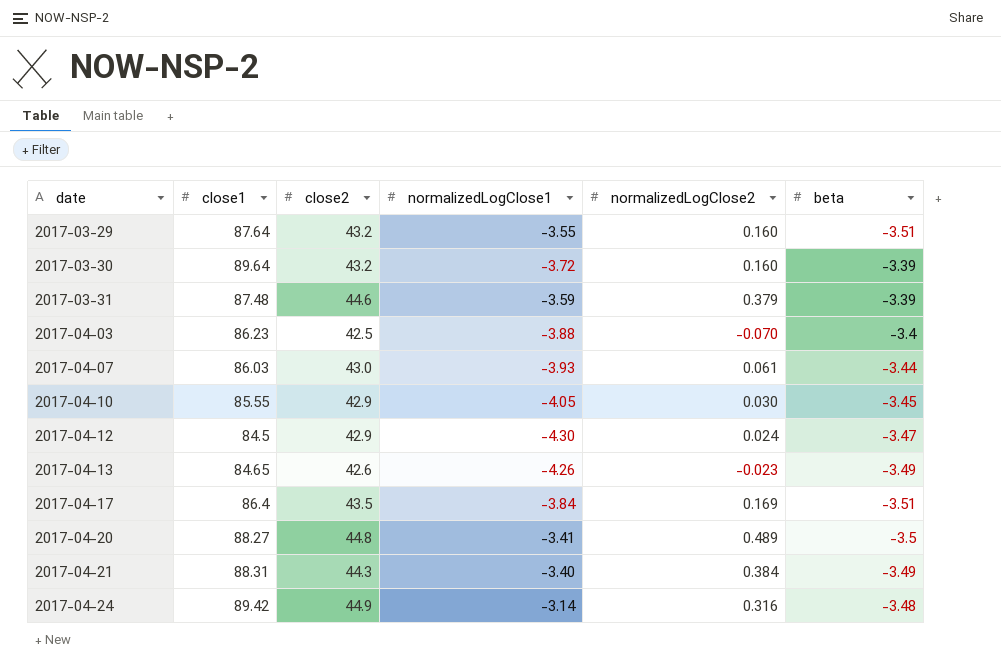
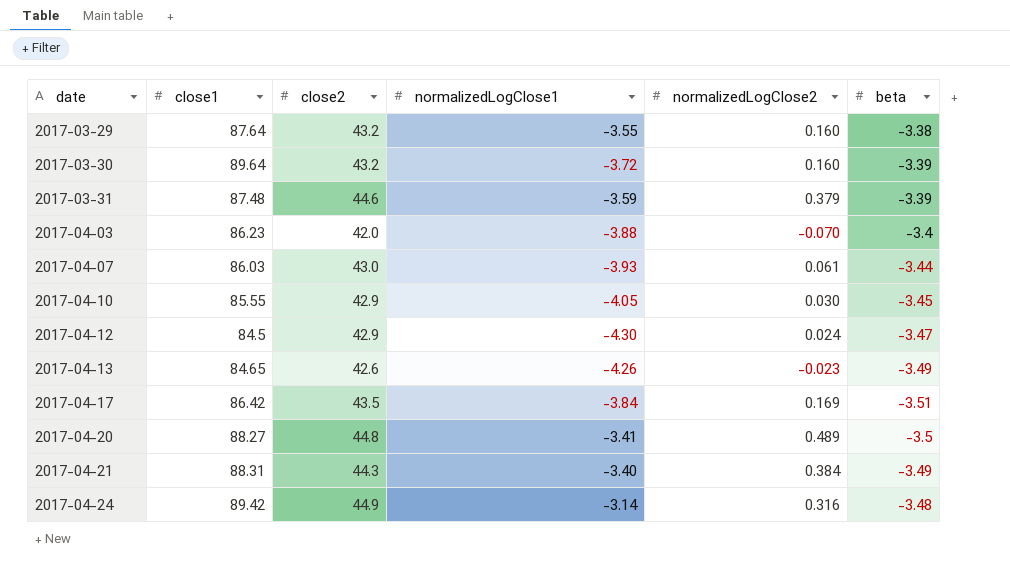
2017-03-29 | beta: -3.51 -> -3.38
2017-04-03 | close2: 42.5 -> 42.0
2017-04-17 | close1: 86.4 -> 86.42

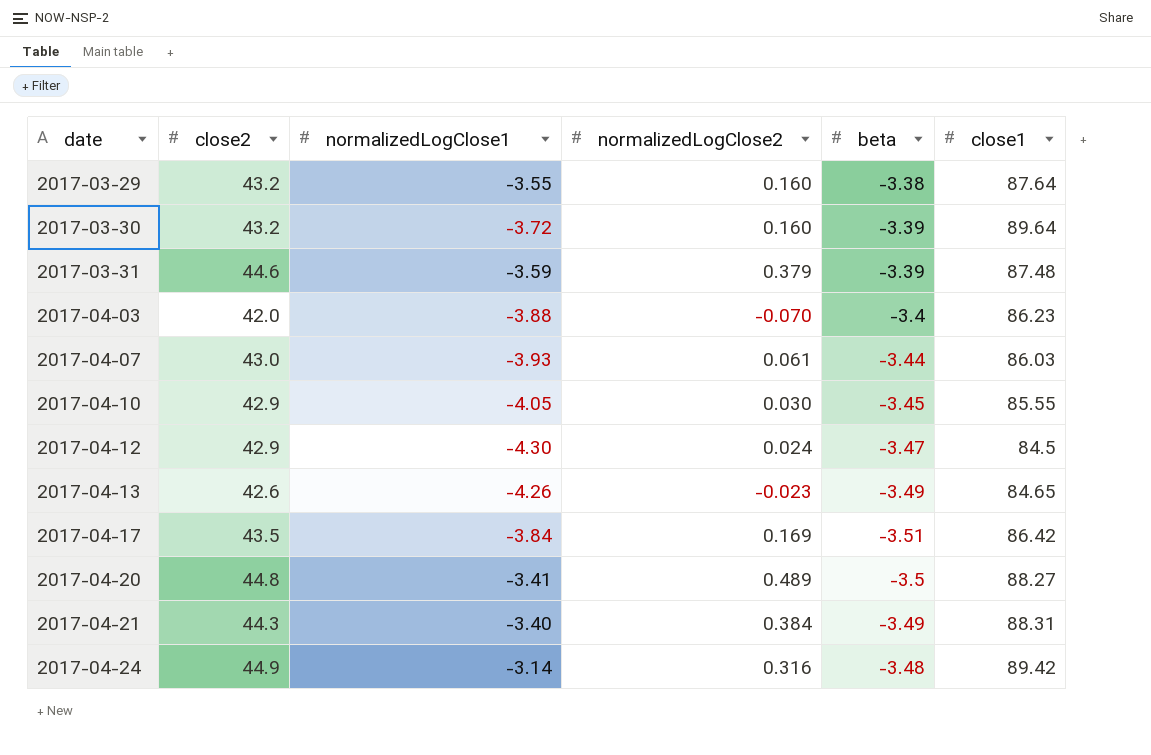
column close1 | position: 2 -> 6

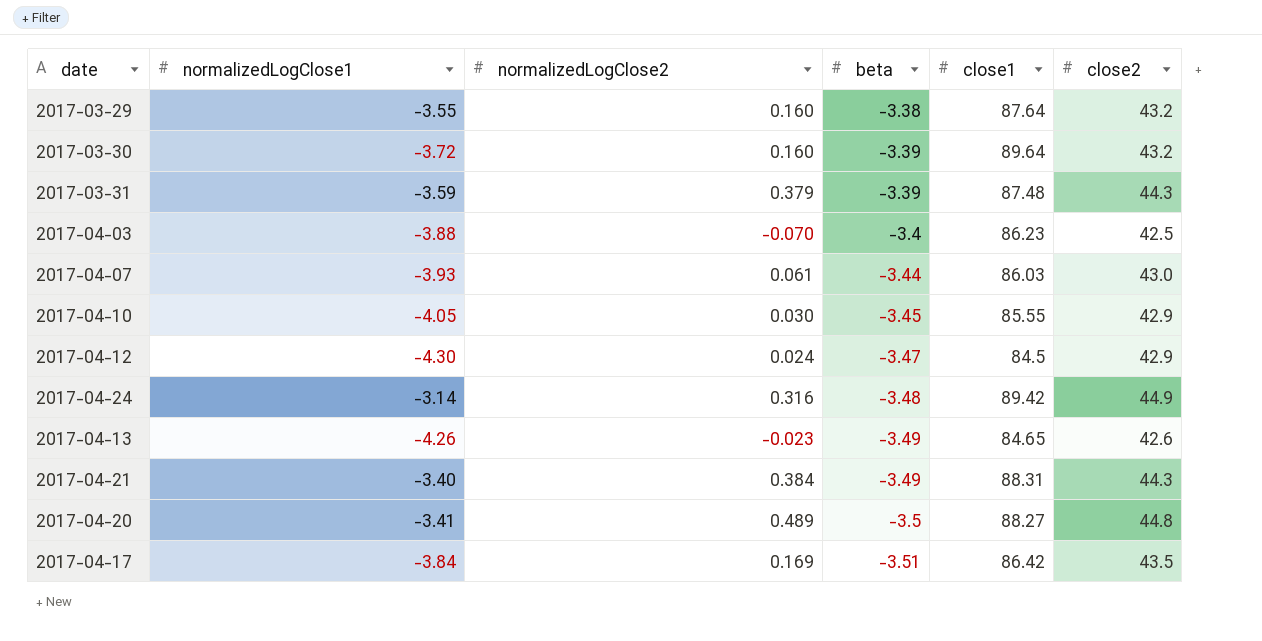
row order: date ascending -> beta descending
column close2 | position: 2 -> 6
2017-03-31 | close2: 44.6 -> 44.3
2017-04-03 | close2: 42.0 -> 42.5

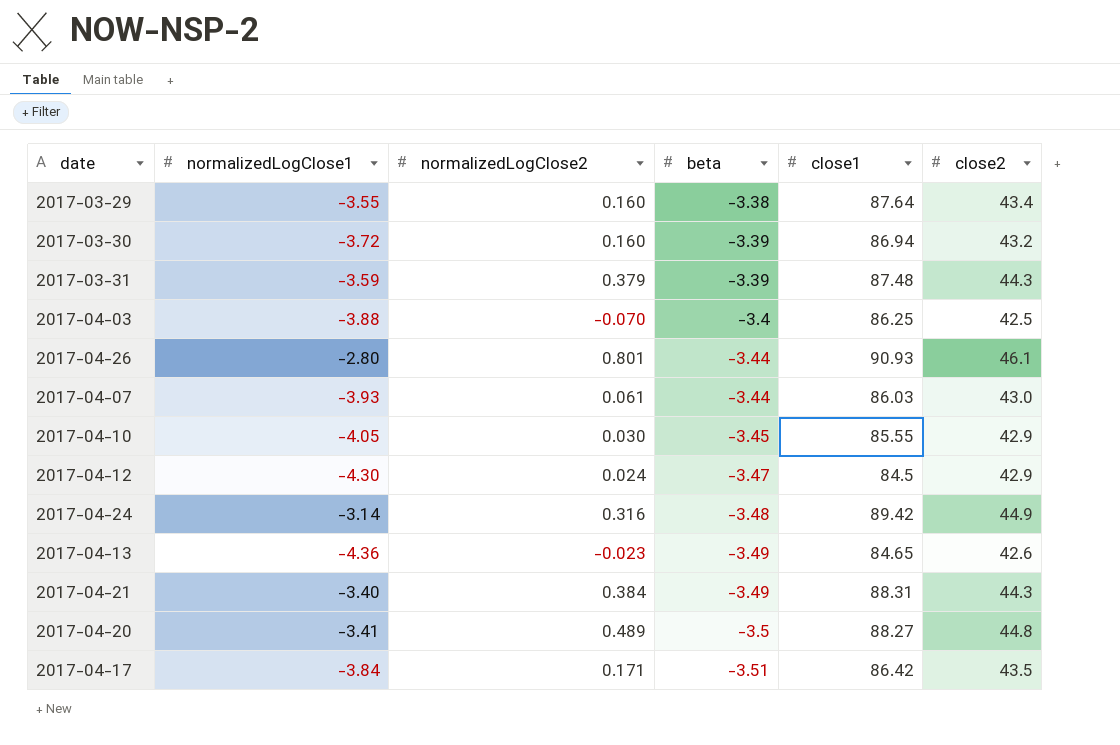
2017-03-29 | close2: 43.2 -> 43.4
2017-03-30 | close1: 89.64 -> 86.94
2017-04-03 | close1: 86.23 -> 86.25
row 2017-04-26: none -> -2.80 | 0.801 | -3.44 | 90.93 | 46.1
2017-04-13 | normalizedLogClose1: -4.26 -> -4.36
2017-04-17 | normalizedLogClose2: 0.169 -> 0.171

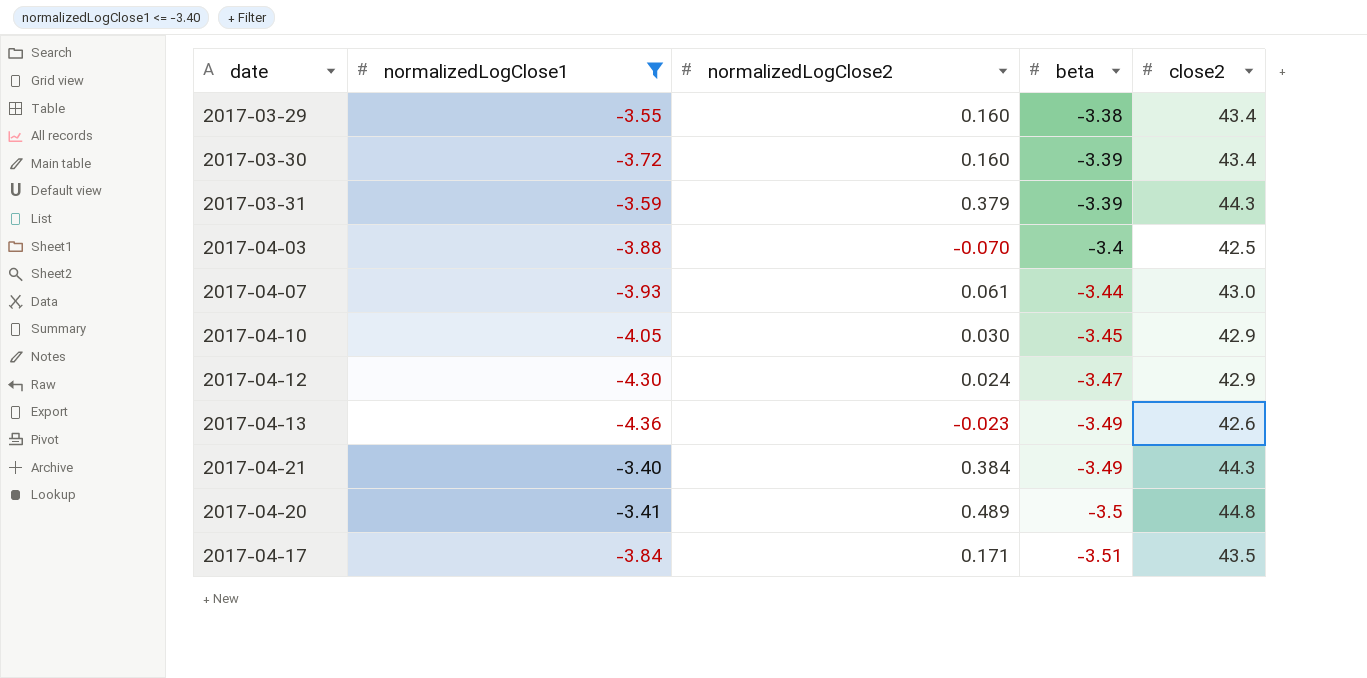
filter: none -> normalizedLogClose1 <= -3.40
column close1 | position: 5 -> none
2017-03-30 | close2: 43.2 -> 43.4

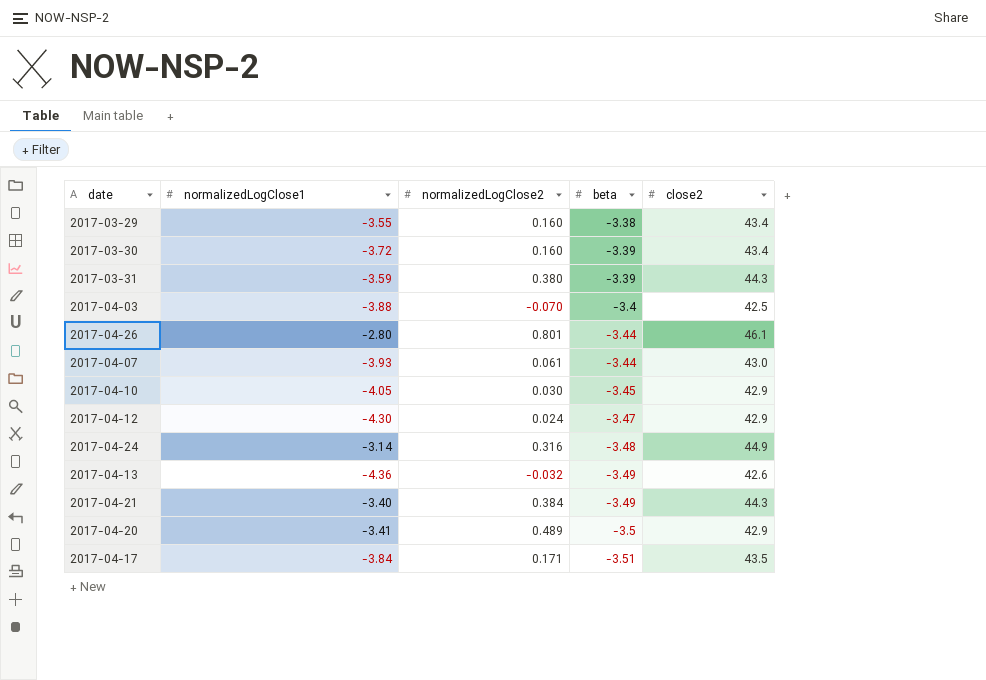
filter: normalizedLogClose1 <= -3.40 -> none
2017-03-31 | normalizedLogClose2: 0.379 -> 0.380
2017-04-13 | normalizedLogClose2: -0.023 -> -0.032
2017-04-20 | close2: 44.8 -> 42.9

